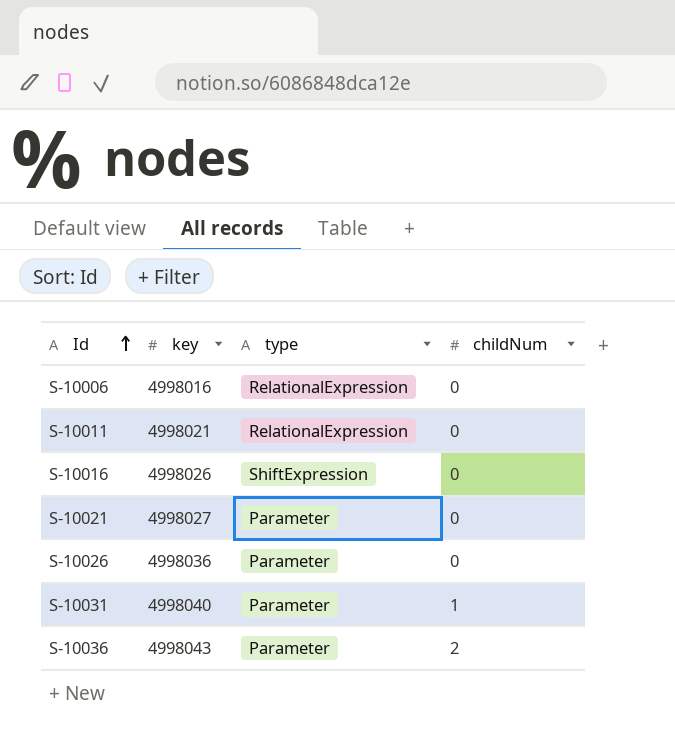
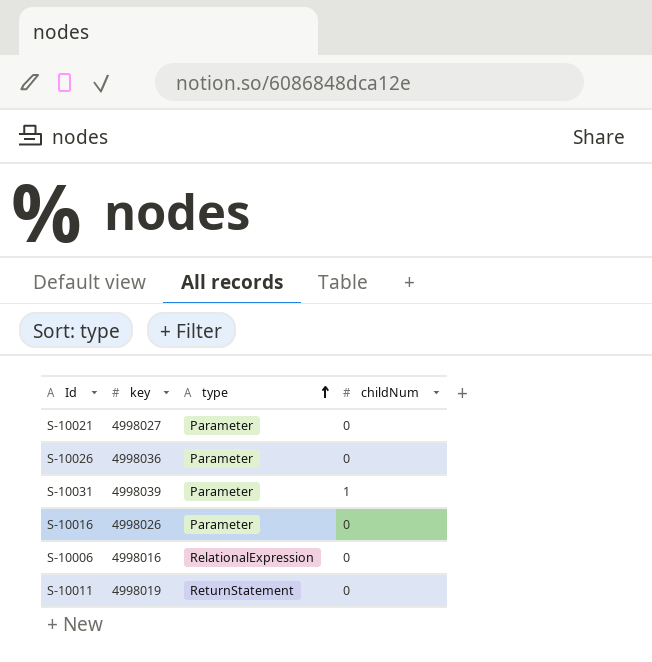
row order: Id ascending -> type ascending
row S-10036: 4998043 | Parameter | 2 -> none
S-10031 | key: 4998040 -> 4998039
S-10016 | type: ShiftExpression -> Parameter
S-10011 | key: 4998021 -> 4998019
S-10011 | type: RelationalExpression -> ReturnStatement

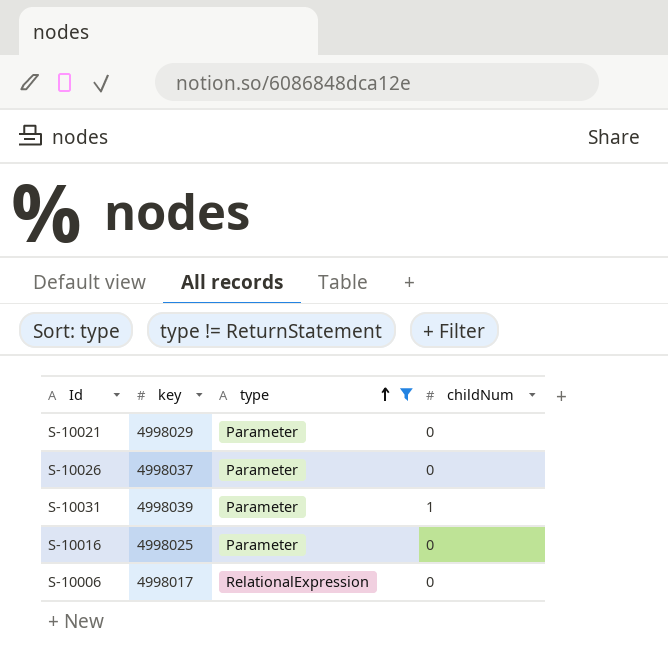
filter: none -> type != ReturnStatement
S-10021 | key: 4998027 -> 4998029
S-10026 | key: 4998036 -> 4998037
S-10016 | key: 4998026 -> 4998025
S-10006 | key: 4998016 -> 4998017

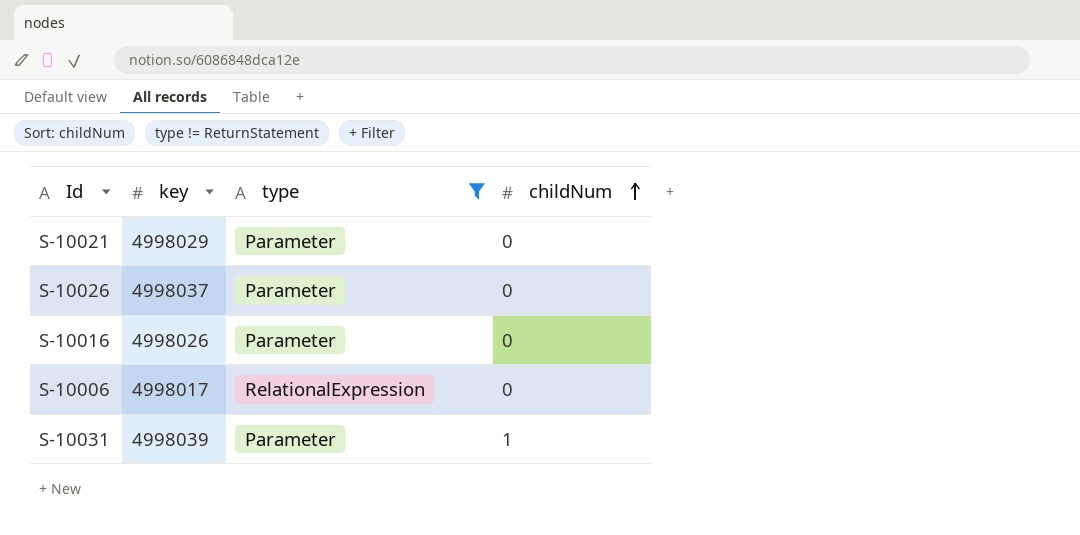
row order: type ascending -> childNum ascending
S-10016 | key: 4998025 -> 4998026

